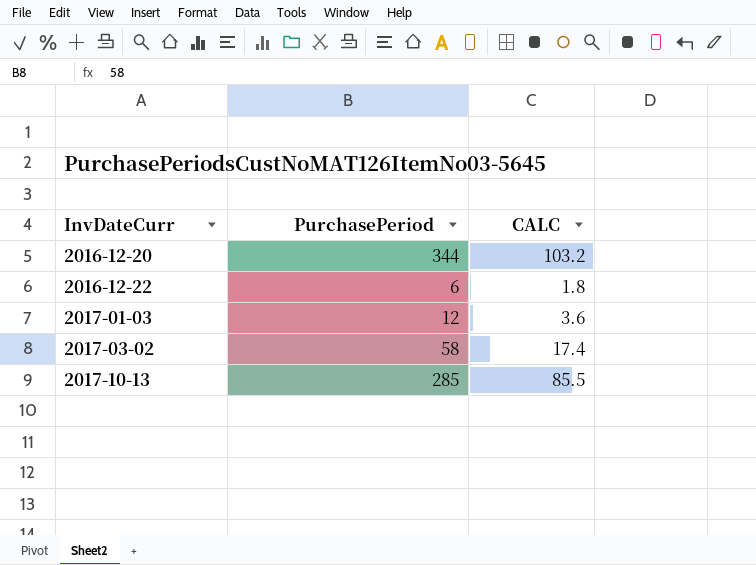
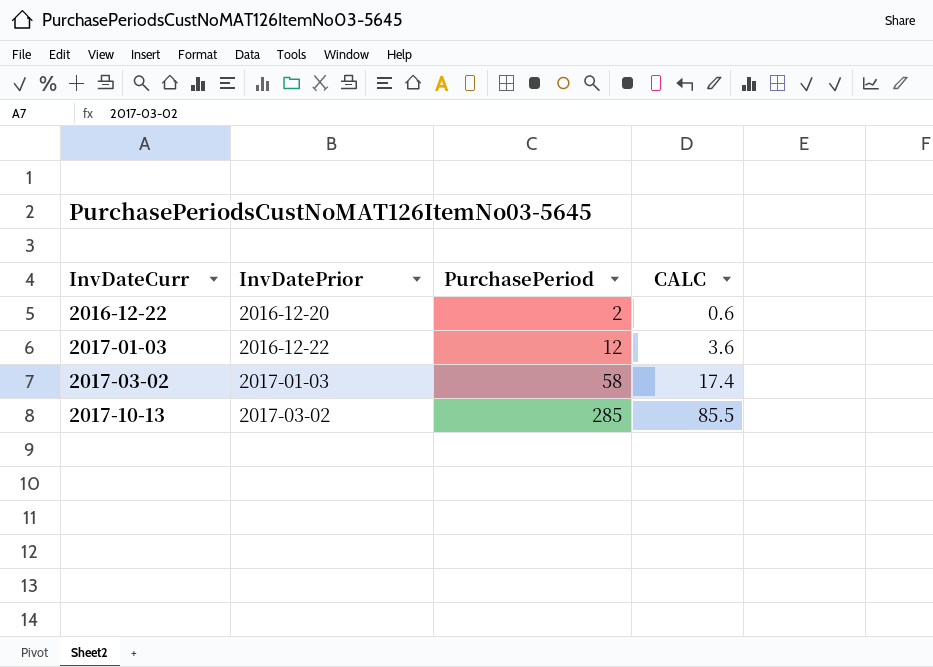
column InvDatePrior | position: none -> 2
row 2016-12-20: 344 | 103.2 -> none
2016-12-22 | PurchasePeriod: 6 -> 2
2016-12-22 | CALC: 1.8 -> 0.6

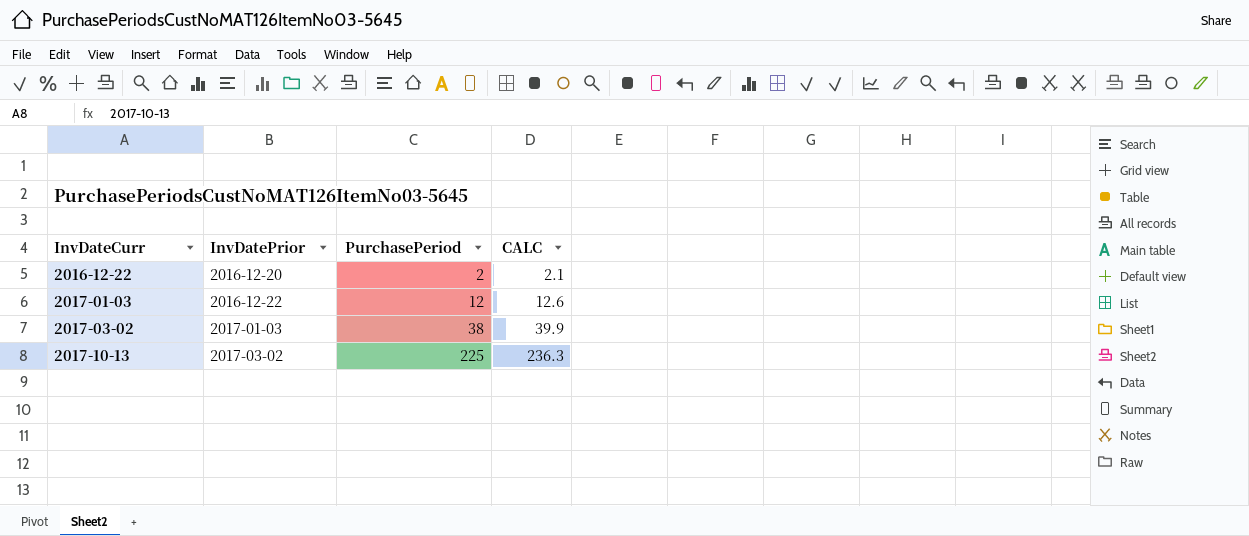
column CALC | formula: [PurchasePeriod] * 0.3 -> [PurchasePeriod] * 1.05
2017-03-02 | PurchasePeriod: 58 -> 38
2017-10-13 | PurchasePeriod: 285 -> 225

